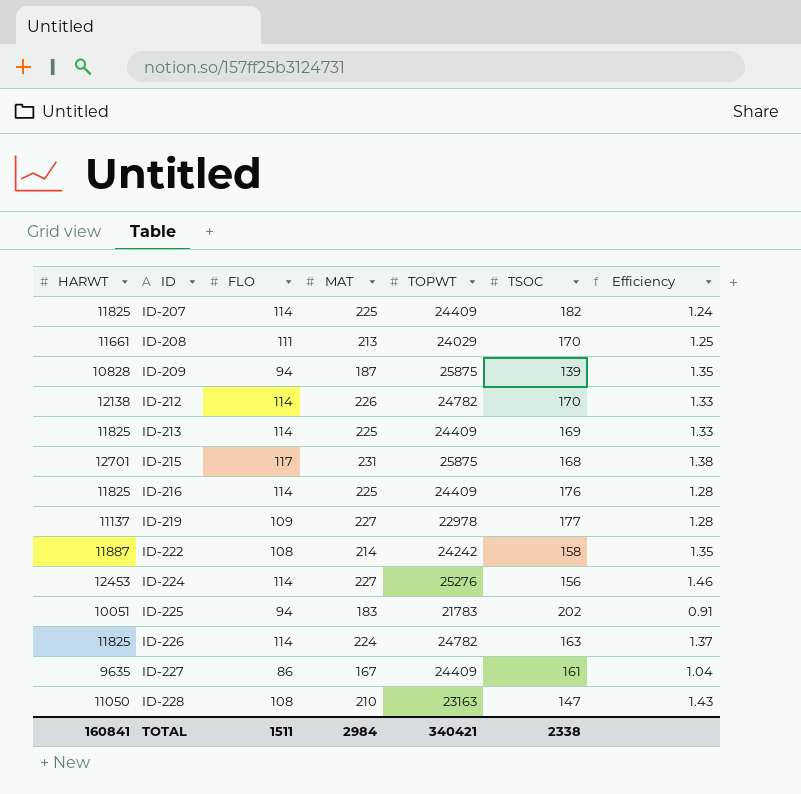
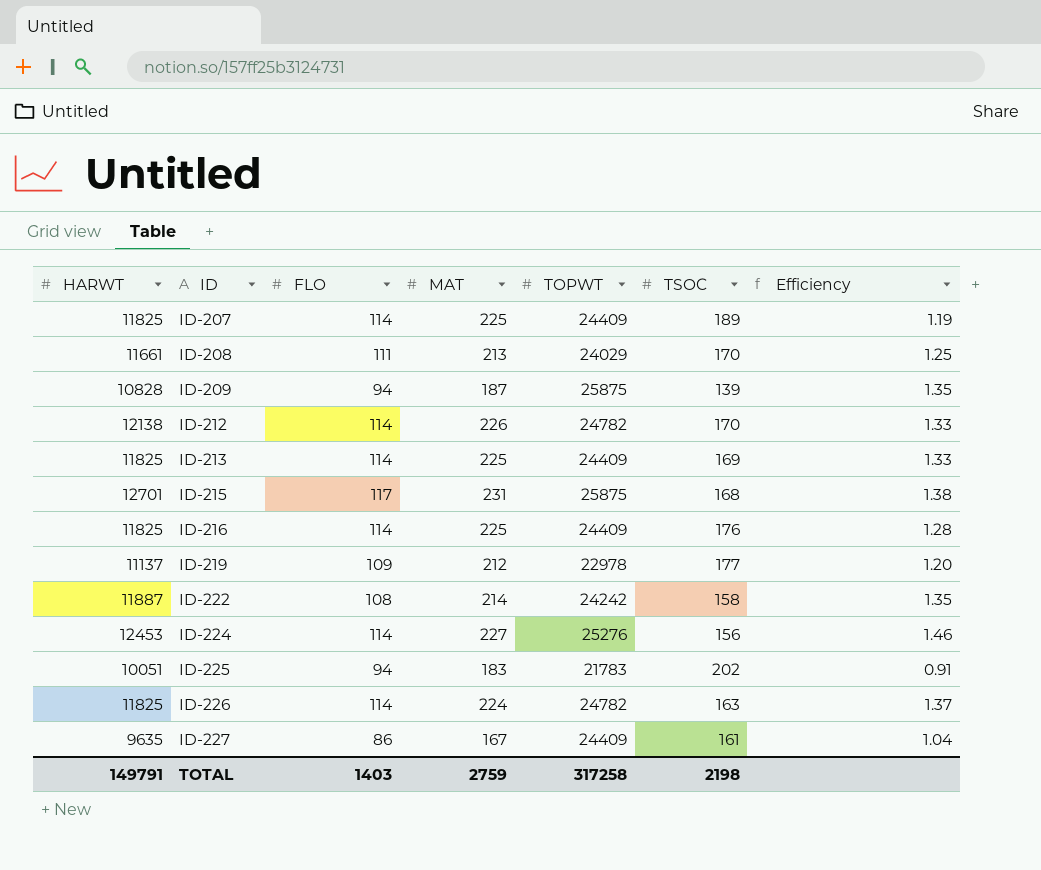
row ID-228: 11050 | 108 | 210 | 23163 | 147 | 1.43 -> none
ID-207 | TSOC: 182 -> 189
ID-207 | Efficiency: 1.24 -> 1.19
ID-219 | MAT: 227 -> 212
ID-219 | Efficiency: 1.28 -> 1.20
TOTAL | HARWT: 160841 -> 149791
TOTAL | FLO: 1511 -> 1403
TOTAL | MAT: 2984 -> 2759
TOTAL | TOPWT: 340421 -> 317258
TOTAL | TSOC: 2338 -> 2198

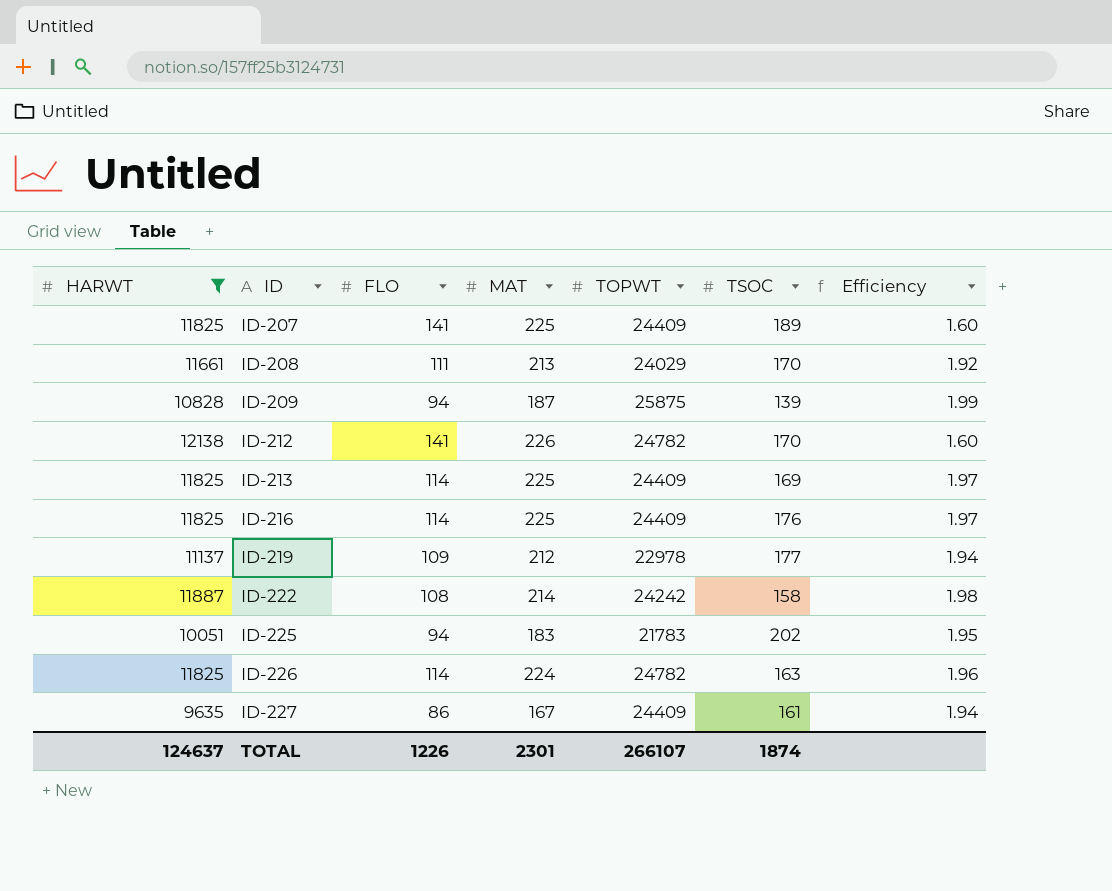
filter: none -> HARWT <= 12138
column Efficiency | formula: [MAT] / [TSOC] -> [MAT] / [FLO]
ID-207 | FLO: 114 -> 141
ID-212 | FLO: 114 -> 141
TOTAL | HARWT: 149791 -> 124637
TOTAL | FLO: 1403 -> 1226
TOTAL | MAT: 2759 -> 2301
TOTAL | TOPWT: 317258 -> 266107
TOTAL | TSOC: 2198 -> 1874

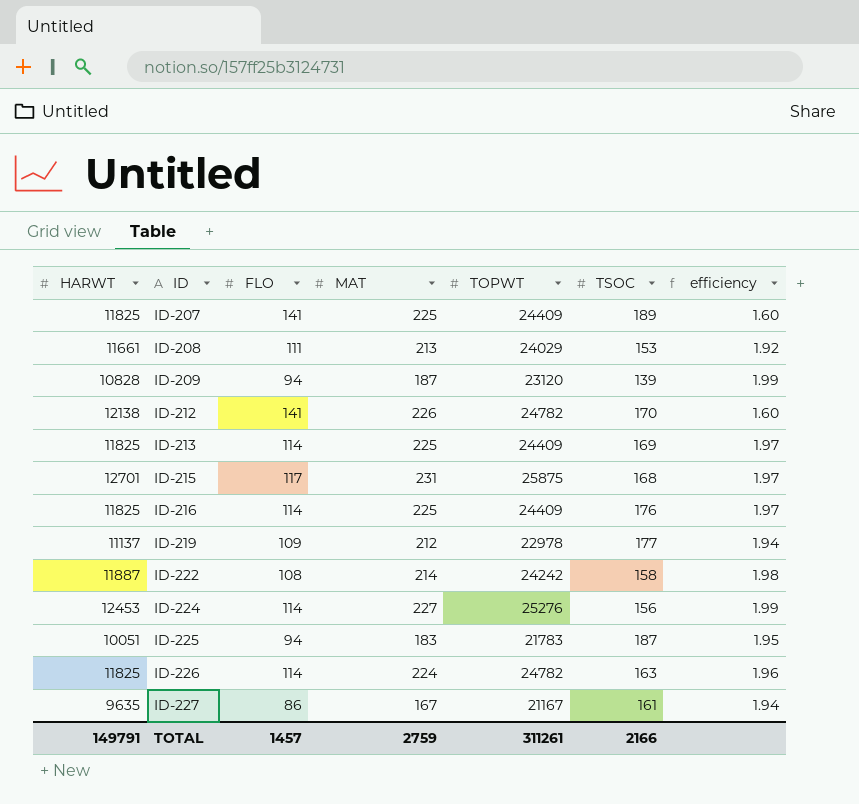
filter: HARWT <= 12138 -> none
column name: Efficiency -> efficiency
ID-208 | TSOC: 170 -> 153
ID-209 | TOPWT: 25875 -> 23120
ID-225 | TSOC: 202 -> 187
ID-227 | TOPWT: 24409 -> 21167
TOTAL | HARWT: 124637 -> 149791
TOTAL | FLO: 1226 -> 1457
TOTAL | MAT: 2301 -> 2759
TOTAL | TOPWT: 266107 -> 311261
TOTAL | TSOC: 1874 -> 2166

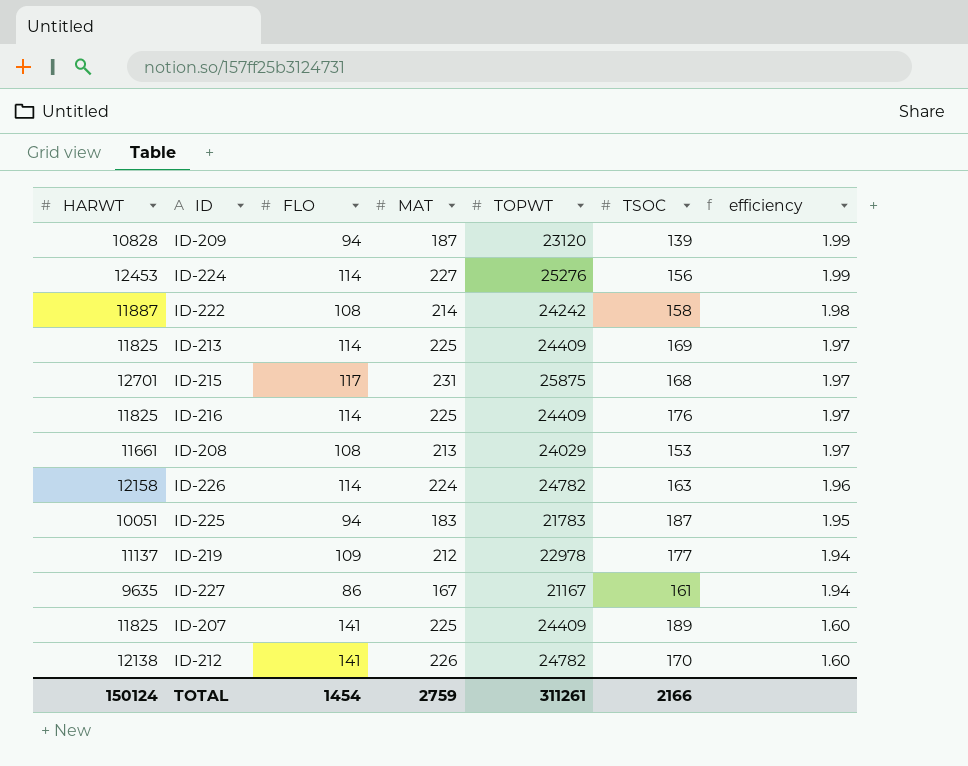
row order: ID ascending -> efficiency descending
ID-208 | FLO: 111 -> 108
ID-208 | efficiency: 1.92 -> 1.97
ID-226 | HARWT: 11825 -> 12158
TOTAL | HARWT: 149791 -> 150124
TOTAL | FLO: 1457 -> 1454

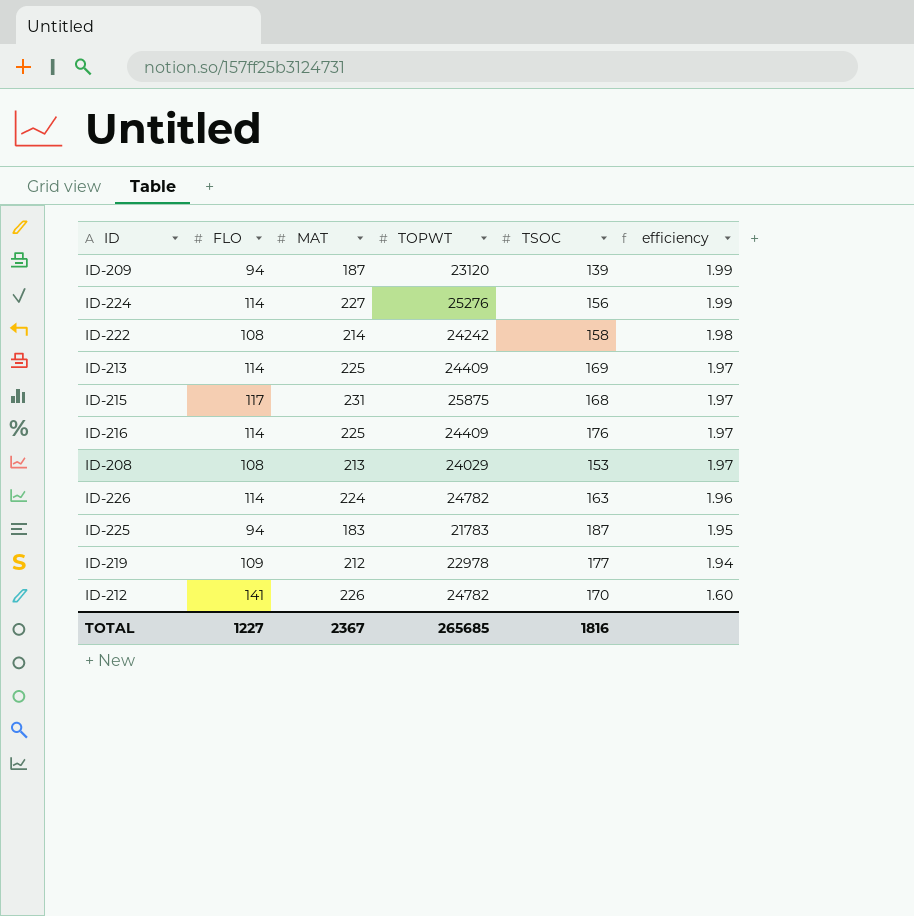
column HARWT | position: 1 -> none
row ID-227: 9635 | 86 | 167 | 21167 | 161 | 1.94 -> none
row ID-207: 11825 | 141 | 225 | 24409 | 189 | 1.60 -> none
TOTAL | FLO: 1454 -> 1227
TOTAL | MAT: 2759 -> 2367
TOTAL | TOPWT: 311261 -> 265685
TOTAL | TSOC: 2166 -> 1816

